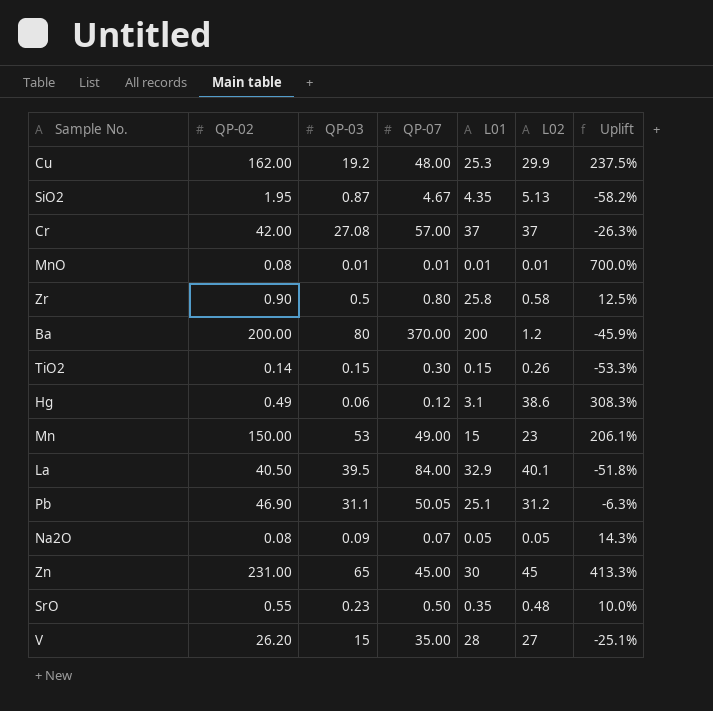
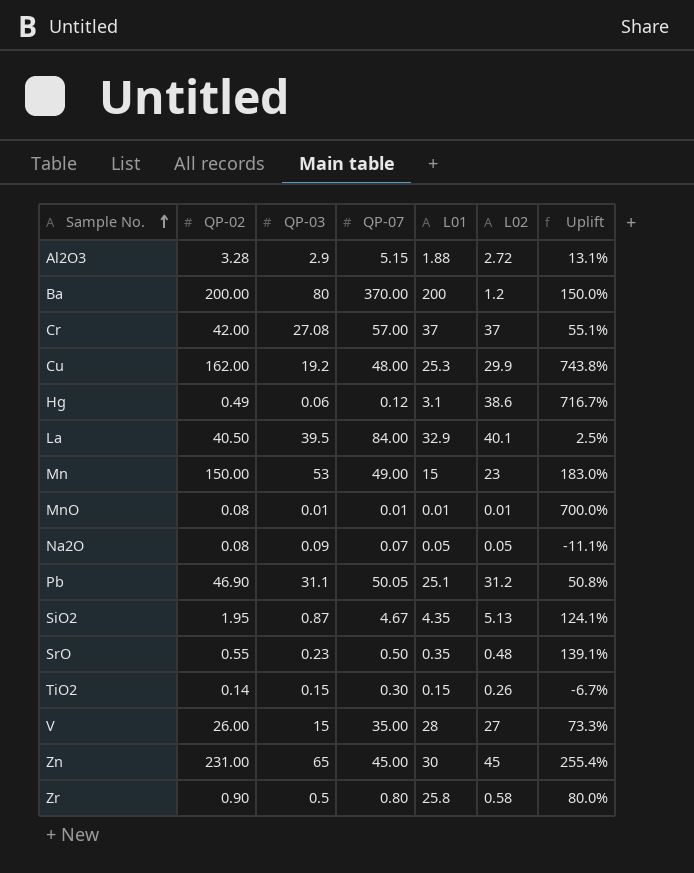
row order: none -> Sample No. ascending
column Uplift | formula: ([QP-02] - [QP-07]) / [QP-07] -> ([QP-02] - [QP-03]) / [QP-03]
row Al2O3: none -> 3.28 | 2.9 | 5.15 | 1.88 | 2.72 | 13.1%
V | QP-02: 26.20 -> 26.00

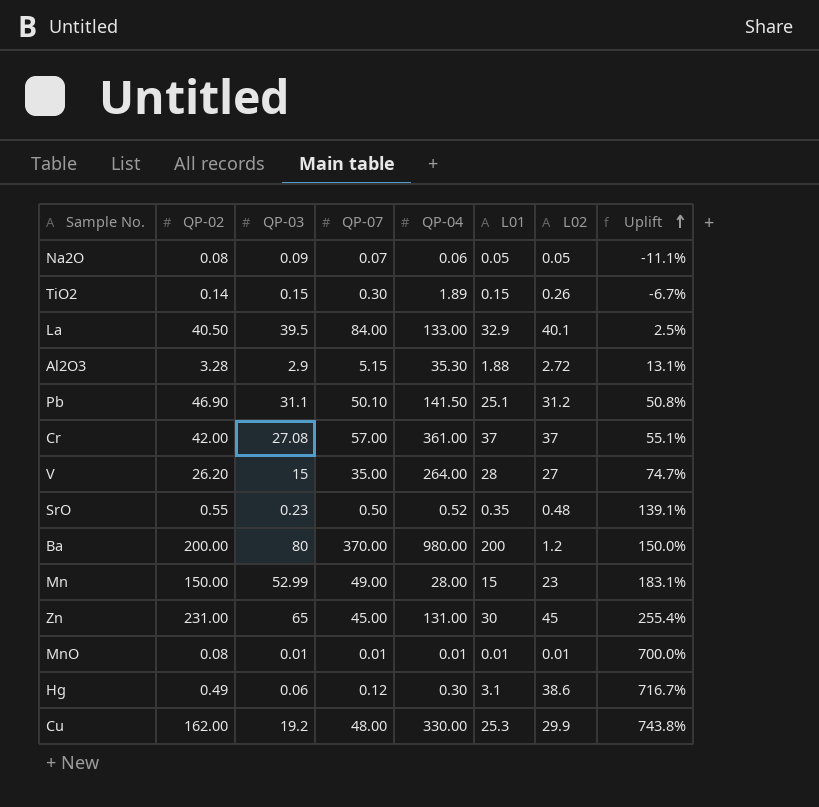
row order: Sample No. ascending -> Uplift ascending
column QP-04 | position: none -> 5
row SiO2: 1.95 | 0.87 | 4.67 | 4.35 | 5.13 | 124.1% -> none
row Zr: 0.90 | 0.5 | 0.80 | 25.8 | 0.58 | 80.0% -> none
Pb | QP-07: 50.05 -> 50.10
V | QP-02: 26.00 -> 26.20
V | Uplift: 73.3% -> 74.7%
Mn | QP-03: 53 -> 52.99
Mn | Uplift: 183.0% -> 183.1%

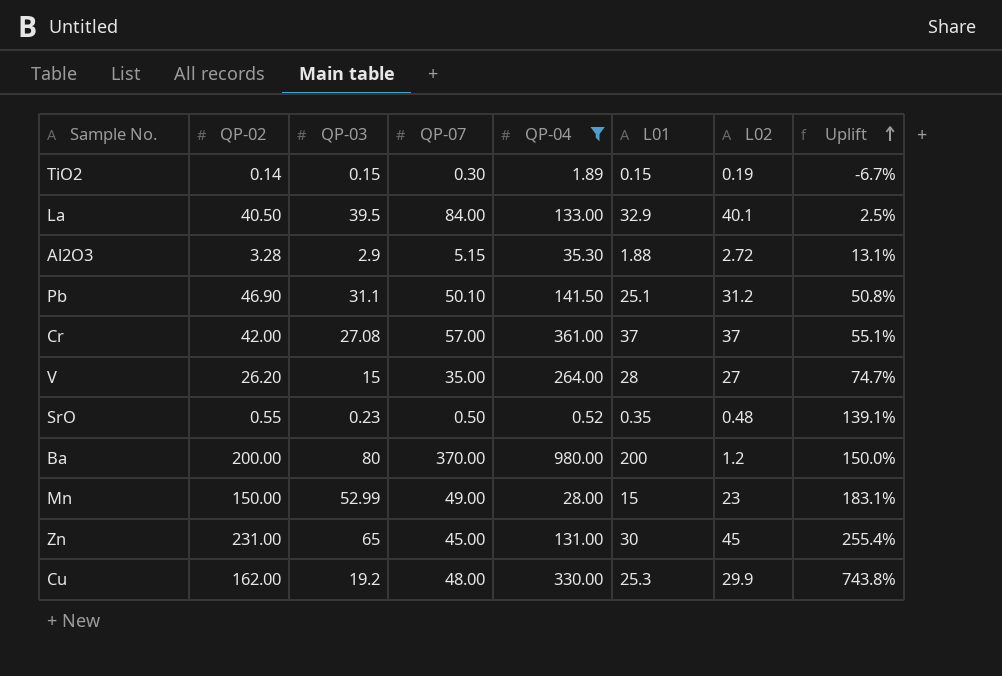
filter: none -> QP-04 >= 0.52
TiO2 | L02: 0.26 -> 0.19

